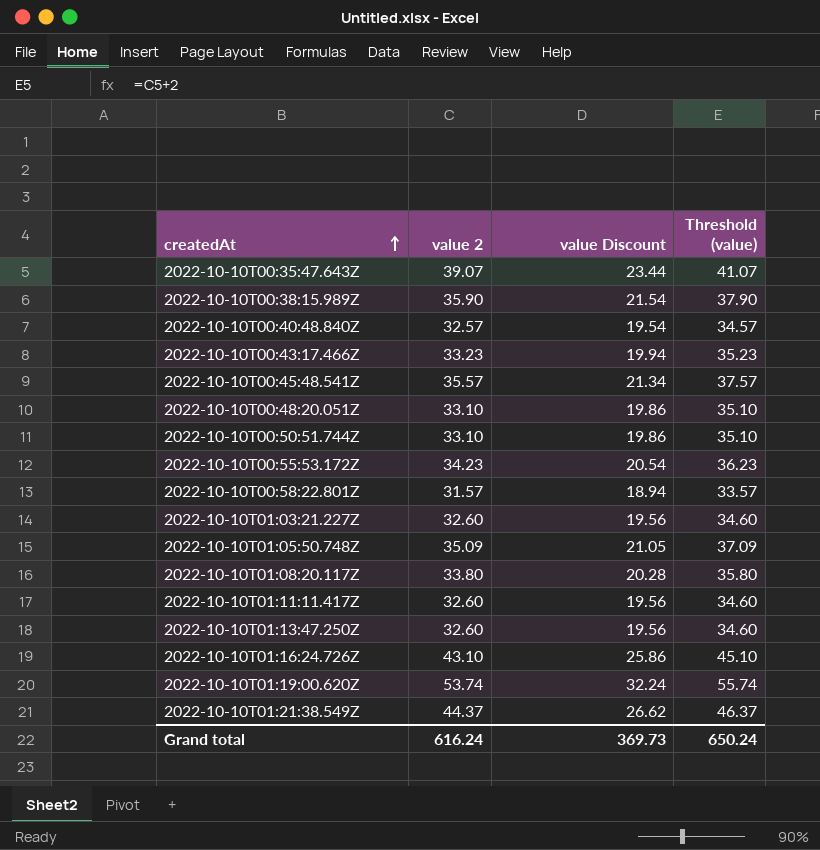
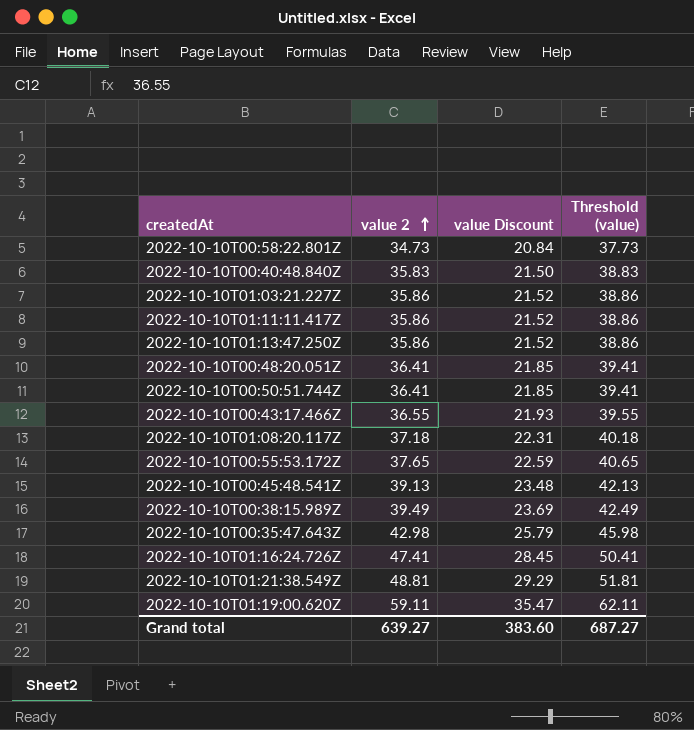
row order: createdAt ascending -> value 2 ascending
column Threshold (value) | formula: [value 2] + 2 -> [value 2] + 3
row 2022-10-10T01:05:50.748Z: 35.09 | 21.05 | 37.09 -> none
2022-10-10T00:58:22.801Z | value 2: 31.57 -> 34.73
2022-10-10T00:58:22.801Z | value Discount: 18.94 -> 20.84
2022-10-10T00:40:48.840Z | value 2: 32.57 -> 35.83
2022-10-10T00:40:48.840Z | value Discount: 19.54 -> 21.50
2022-10-10T01:03:21.227Z | value 2: 32.60 -> 35.86
2022-10-10T01:03:21.227Z | value Discount: 19.56 -> 21.52
2022-10-10T01:11:11.417Z | value 2: 32.60 -> 35.86
2022-10-10T01:11:11.417Z | value Discount: 19.56 -> 21.52
2022-10-10T01:13:47.250Z | value 2: 32.60 -> 35.86
2022-10-10T01:13:47.250Z | value Discount: 19.56 -> 21.52
2022-10-10T00:48:20.051Z | value 2: 33.10 -> 36.41
2022-10-10T00:48:20.051Z | value Discount: 19.86 -> 21.85
2022-10-10T00:50:51.744Z | value 2: 33.10 -> 36.41
2022-10-10T00:50:51.744Z | value Discount: 19.86 -> 21.85
2022-10-10T00:43:17.466Z | value 2: 33.23 -> 36.55
2022-10-10T00:43:17.466Z | value Discount: 19.94 -> 21.93
2022-10-10T01:08:20.117Z | value 2: 33.80 -> 37.18
2022-10-10T01:08:20.117Z | value Discount: 20.28 -> 22.31
2022-10-10T00:55:53.172Z | value 2: 34.23 -> 37.65
2022-10-10T00:55:53.172Z | value Discount: 20.54 -> 22.59
2022-10-10T00:45:48.541Z | value 2: 35.57 -> 39.13
2022-10-10T00:45:48.541Z | value Discount: 21.34 -> 23.48
2022-10-10T00:38:15.989Z | value 2: 35.90 -> 39.49
2022-10-10T00:38:15.989Z | value Discount: 21.54 -> 23.69
2022-10-10T00:35:47.643Z | value 2: 39.07 -> 42.98
2022-10-10T00:35:47.643Z | value Discount: 23.44 -> 25.79
2022-10-10T01:16:24.726Z | value 2: 43.10 -> 47.41
2022-10-10T01:16:24.726Z | value Discount: 25.86 -> 28.45
2022-10-10T01:21:38.549Z | value 2: 44.37 -> 48.81
2022-10-10T01:21:38.549Z | value Discount: 26.62 -> 29.29
2022-10-10T01:19:00.620Z | value 2: 53.74 -> 59.11
2022-10-10T01:19:00.620Z | value Discount: 32.24 -> 35.47
Grand total | value 2: 616.24 -> 639.27
Grand total | value Discount: 369.73 -> 383.60
Grand total | Threshold (value): 650.24 -> 687.27

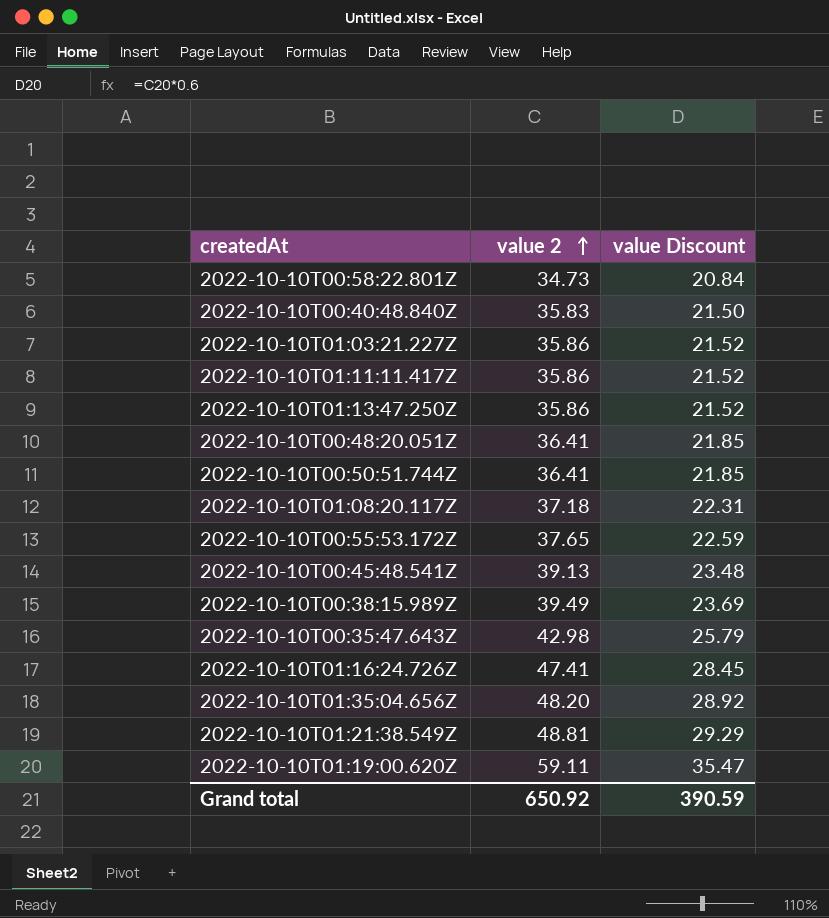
column Threshold (value) | formula: [value 2] + 3 -> none
row 2022-10-10T00:43:17.466Z: 36.55 | 21.93 | 39.55 -> none
row 2022-10-10T01:35:04.656Z: none -> 48.20 | 28.92
Grand total | value 2: 639.27 -> 650.92
Grand total | value Discount: 383.60 -> 390.59

